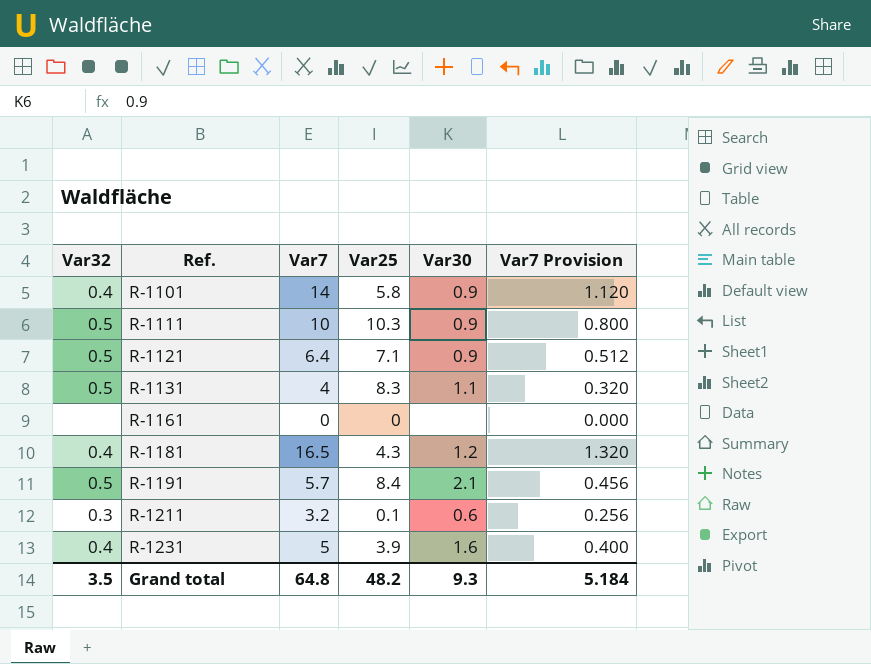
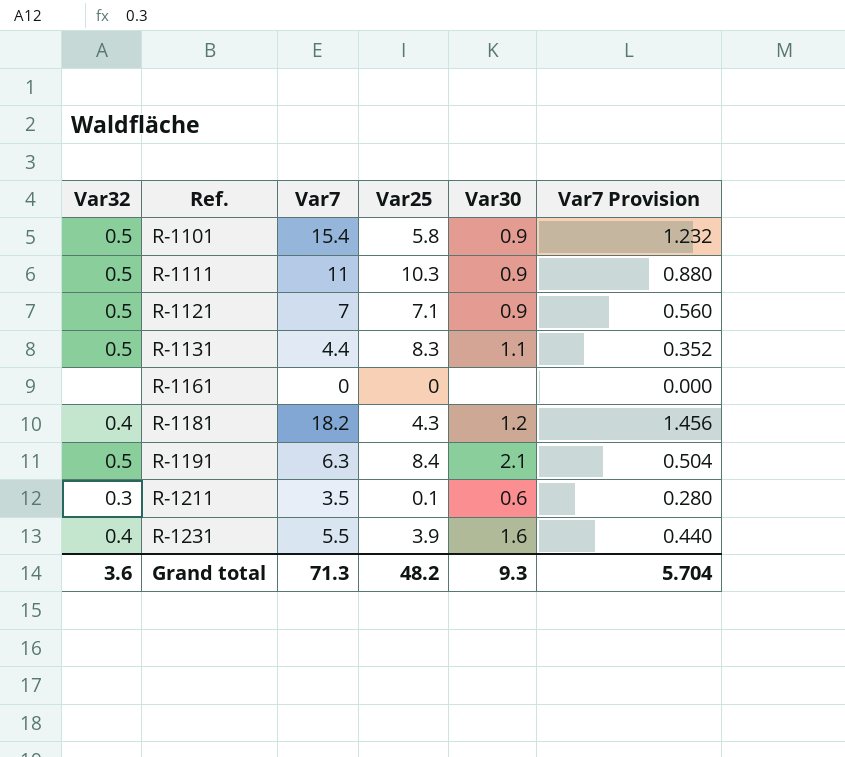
R-1101 | Var32: 0.4 -> 0.5
R-1101 | Var7: 14 -> 15.4
R-1101 | Var7 Provision: 1.120 -> 1.232
R-1111 | Var7: 10 -> 11
R-1111 | Var7 Provision: 0.800 -> 0.880
R-1121 | Var7: 6.4 -> 7
R-1121 | Var7 Provision: 0.512 -> 0.560
R-1131 | Var7: 4 -> 4.4
R-1131 | Var7 Provision: 0.320 -> 0.352
R-1181 | Var7: 16.5 -> 18.2
R-1181 | Var7 Provision: 1.320 -> 1.456
R-1191 | Var7: 5.7 -> 6.3
R-1191 | Var7 Provision: 0.456 -> 0.504
R-1211 | Var7: 3.2 -> 3.5
R-1211 | Var7 Provision: 0.256 -> 0.280
R-1231 | Var7: 5 -> 5.5
R-1231 | Var7 Provision: 0.400 -> 0.440
Grand total | Var32: 3.5 -> 3.6
Grand total | Var7: 64.8 -> 71.3
Grand total | Var7 Provision: 5.184 -> 5.704

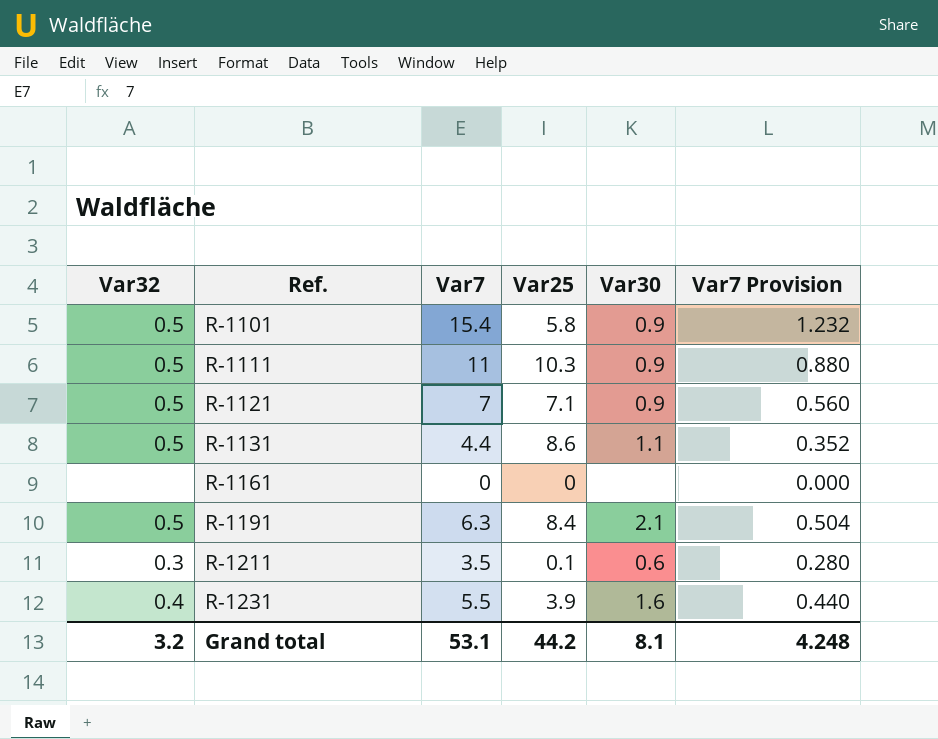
row R-1181: 0.4 | 18.2 | 4.3 | 1.2 | 1.456 -> none
R-1131 | Var25: 8.3 -> 8.6
Grand total | Var32: 3.6 -> 3.2
Grand total | Var7: 71.3 -> 53.1
Grand total | Var25: 48.2 -> 44.2
Grand total | Var30: 9.3 -> 8.1
Grand total | Var7 Provision: 5.704 -> 4.248

